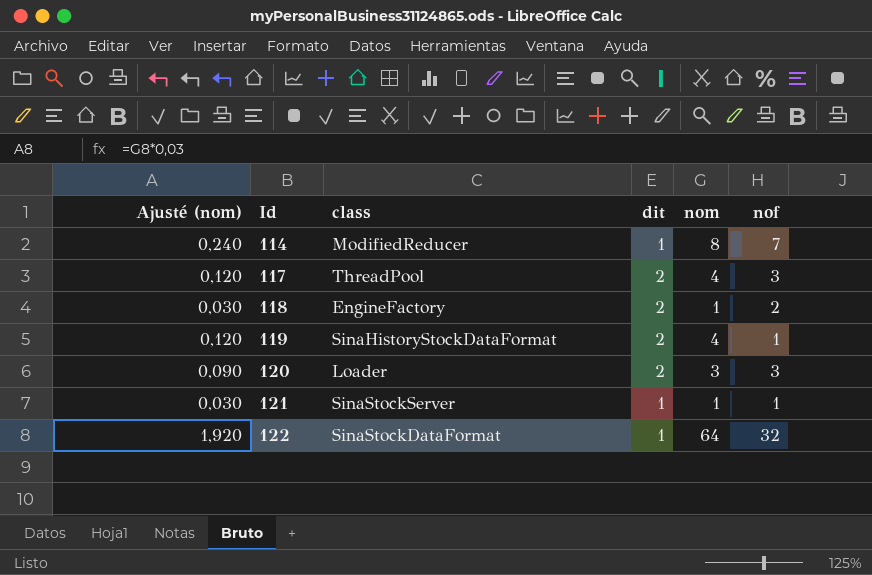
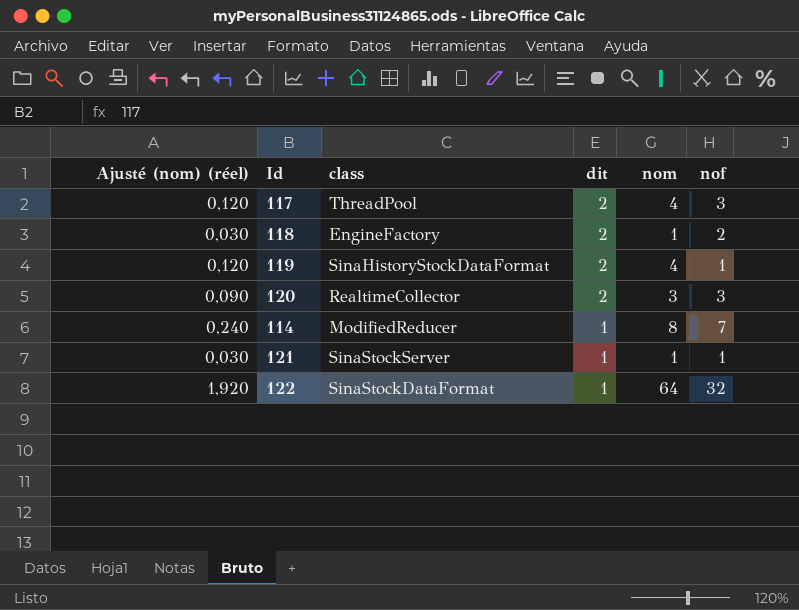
row order: Id ascending -> dit descending
column name: Ajusté (nom) -> Ajusté (nom) (réel)
120 | class: Loader -> RealtimeCollector

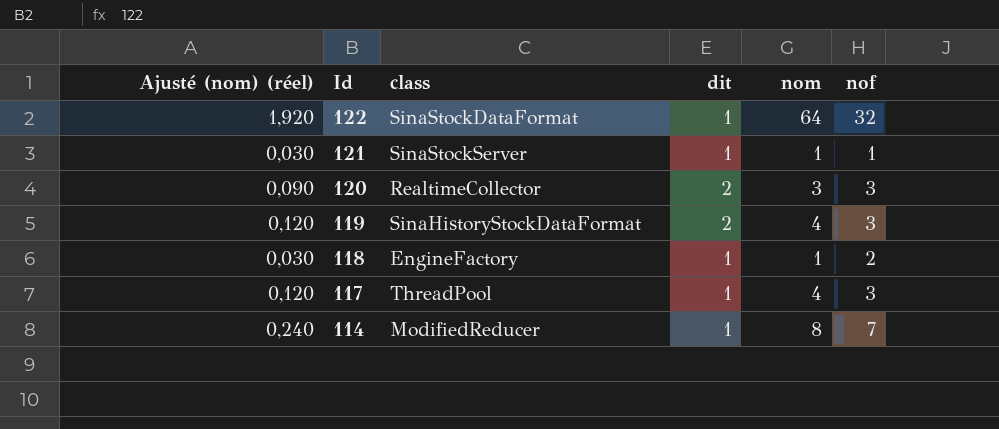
row order: dit descending -> Id descending
119 | nof: 1 -> 3
118 | dit: 2 -> 1
117 | dit: 2 -> 1

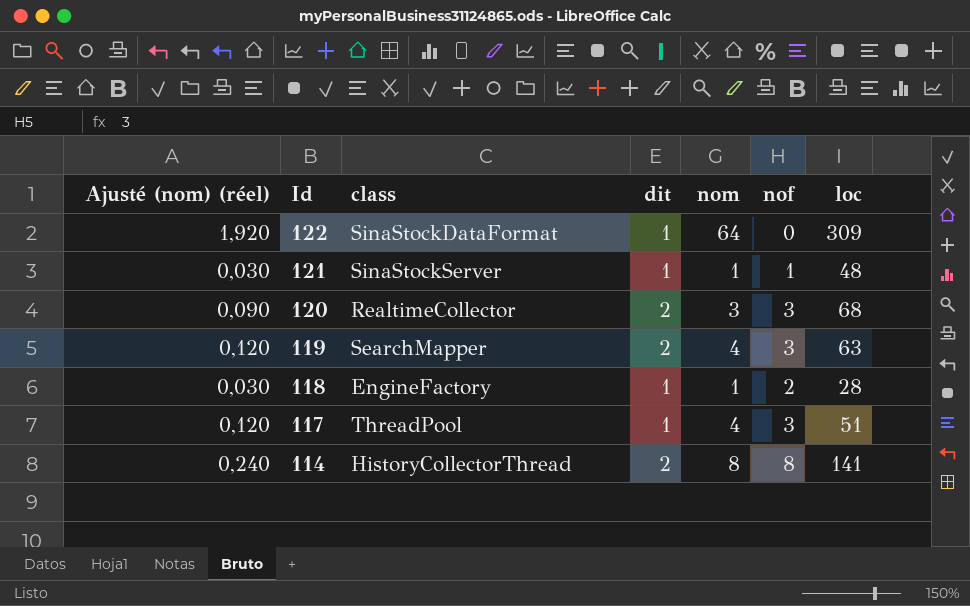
column loc | position: none -> 7
122 | nof: 32 -> 0
119 | class: SinaHistoryStockDataFormat -> SearchMapper
114 | class: ModifiedReducer -> HistoryCollectorThread
114 | dit: 1 -> 2
114 | nof: 7 -> 8

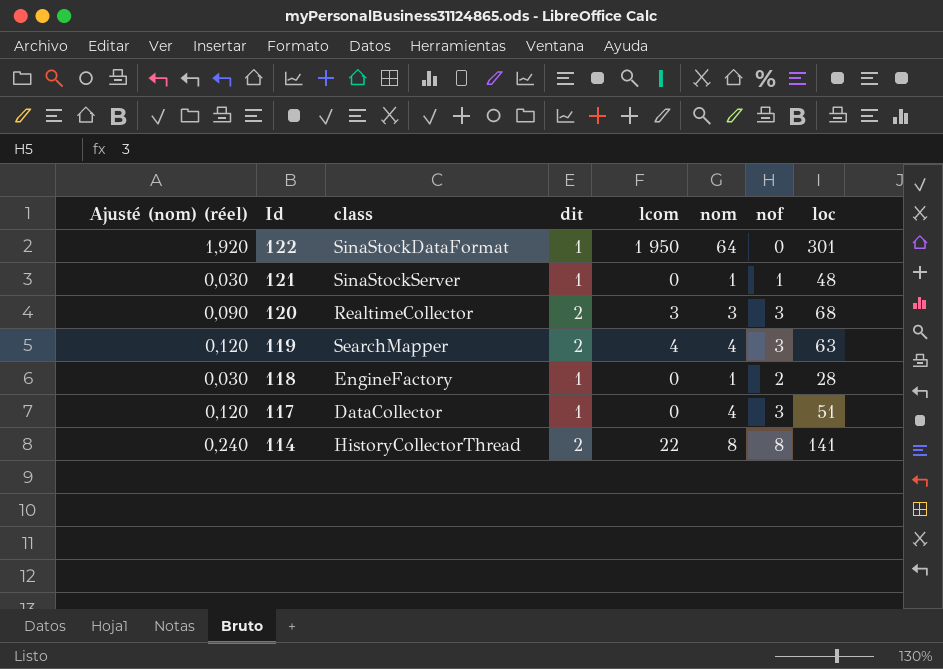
column lcom | position: none -> 5
122 | loc: 309 -> 301
117 | class: ThreadPool -> DataCollector

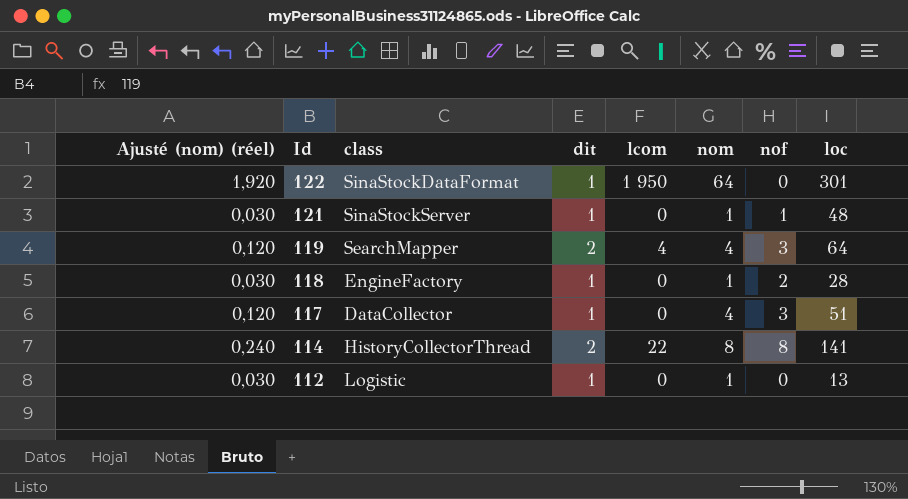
row 120: 0,090 | RealtimeCollector | 2 | 3 | 3 | 3 | 68 -> none
119 | loc: 63 -> 64
row 112: none -> 0,030 | Logistic | 1 | 0 | 1 | 0 | 13

